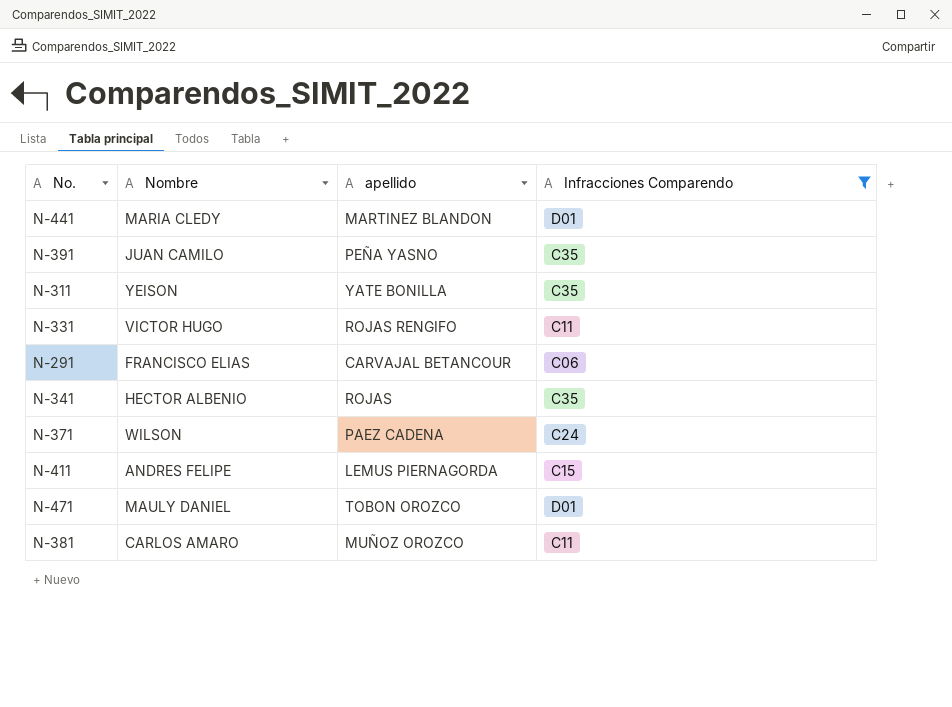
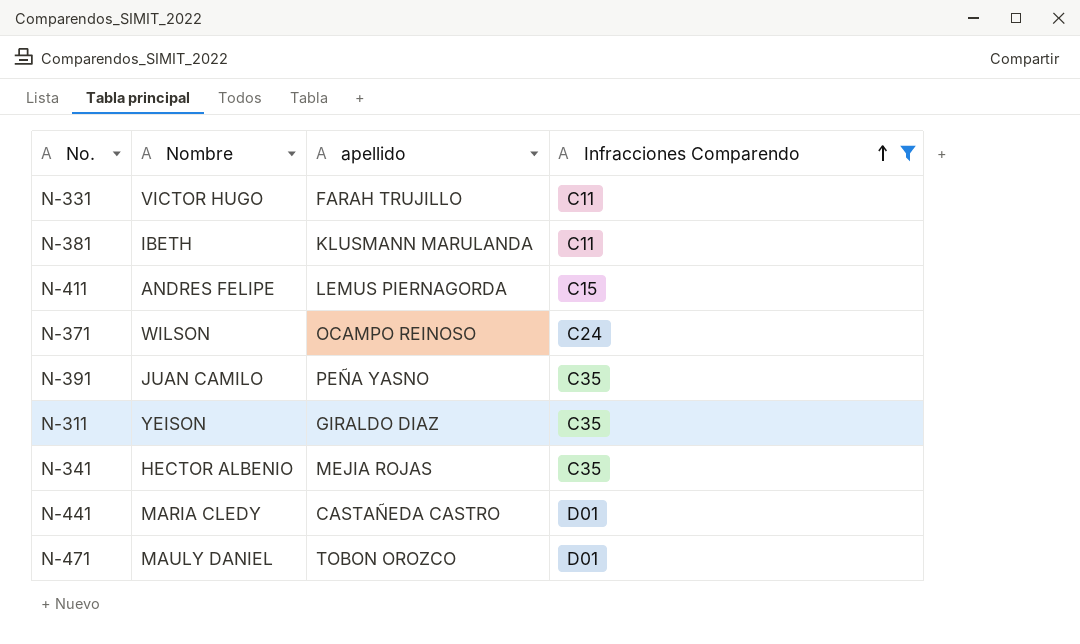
row order: none -> Infracciones Comparendo ascending
row N-291: FRANCISCO ELIAS | CARVAJAL BETANCOUR | C06 -> none
N-331 | apellido: ROJAS RENGIFO -> FARAH TRUJILLO
N-381 | Nombre: CARLOS AMARO -> IBETH
N-381 | apellido: MUÑOZ OROZCO -> KLUSMANN MARULANDA
N-371 | apellido: PAEZ CADENA -> OCAMPO REINOSO
N-311 | apellido: YATE BONILLA -> GIRALDO DIAZ
N-341 | apellido: ROJAS -> MEJIA ROJAS
N-441 | apellido: MARTINEZ BLANDON -> CASTAÑEDA CASTRO

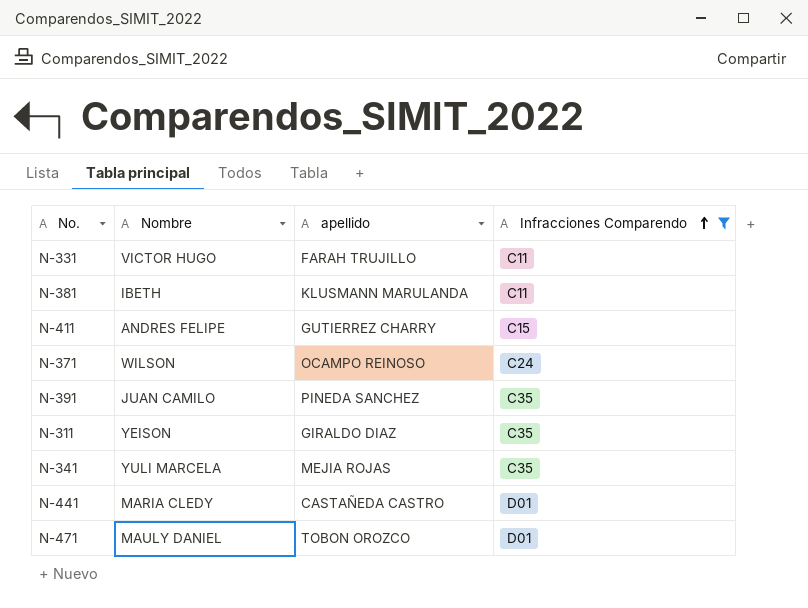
N-411 | apellido: LEMUS PIERNAGORDA -> GUTIERREZ CHARRY
N-391 | apellido: PEÑA YASNO -> PINEDA SANCHEZ
N-341 | Nombre: HECTOR ALBENIO -> YULI MARCELA

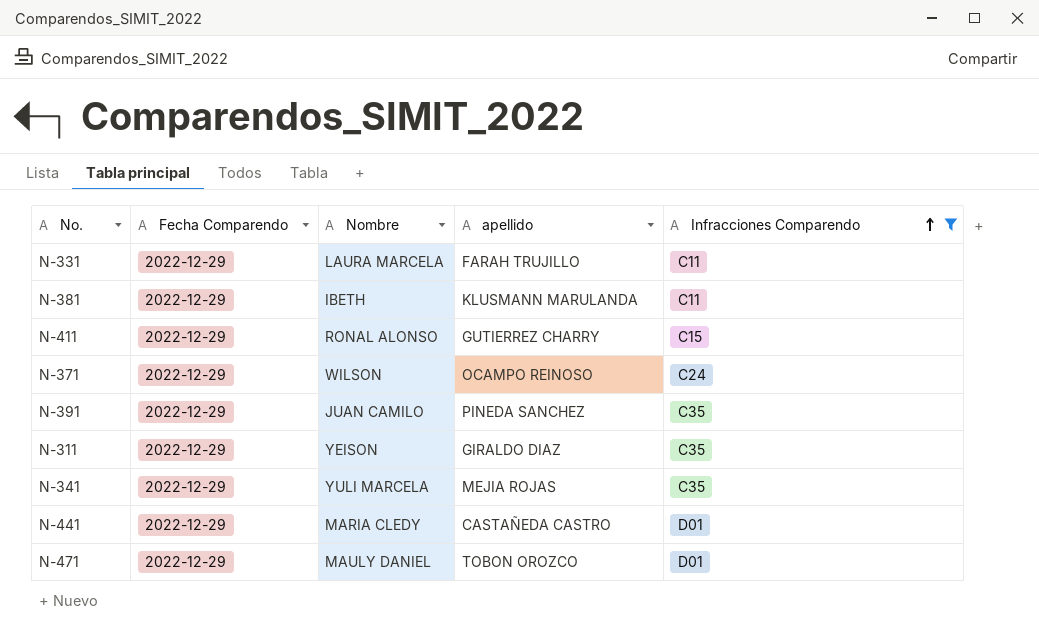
column Fecha Comparendo | position: none -> 2
N-331 | Nombre: VICTOR HUGO -> LAURA MARCELA
N-411 | Nombre: ANDRES FELIPE -> RONAL ALONSO

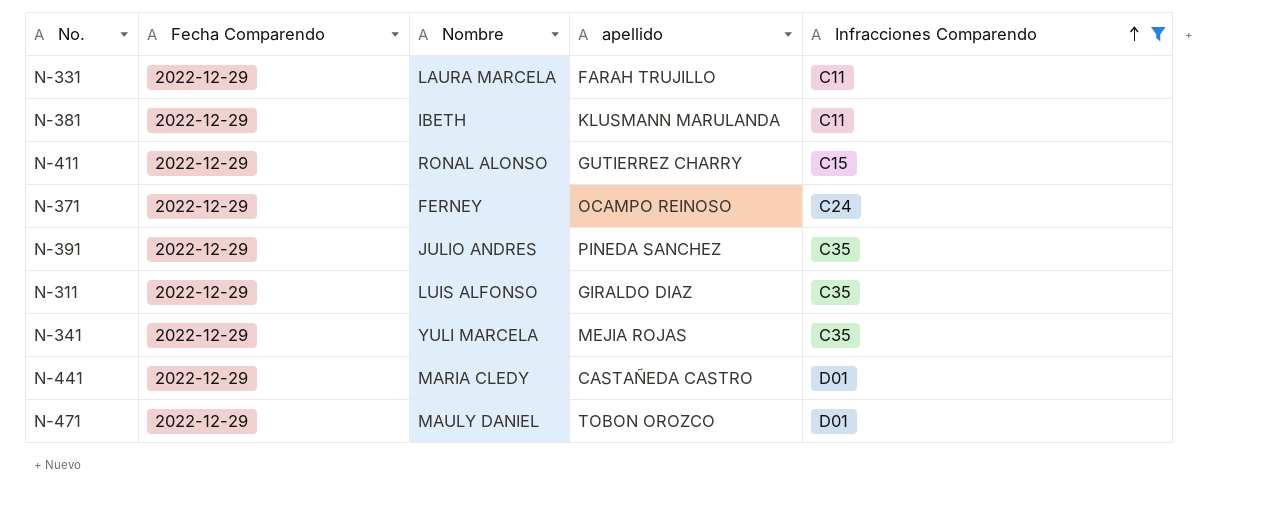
N-371 | Nombre: WILSON -> FERNEY
N-391 | Nombre: JUAN CAMILO -> JULIO ANDRES
N-311 | Nombre: YEISON -> LUIS ALFONSO

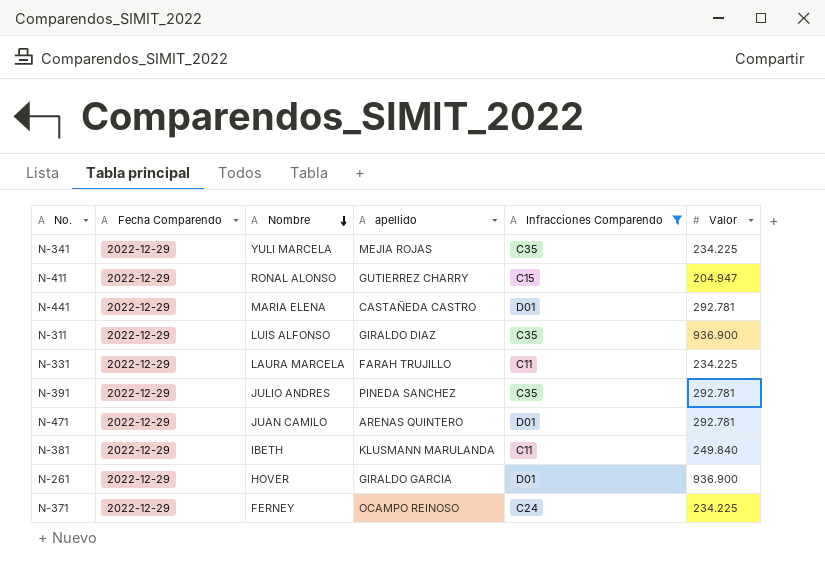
row order: Infracciones Comparendo ascending -> Nombre descending
column Valor | position: none -> 6
N-441 | Nombre: MARIA CLEDY -> MARIA ELENA
N-471 | Nombre: MAULY DANIEL -> JUAN CAMILO
N-471 | apellido: TOBON OROZCO -> ARENAS QUINTERO
row N-261: none -> 2022-12-29 | HOVER | GIRALDO GARCIA | D01 | 936.900

